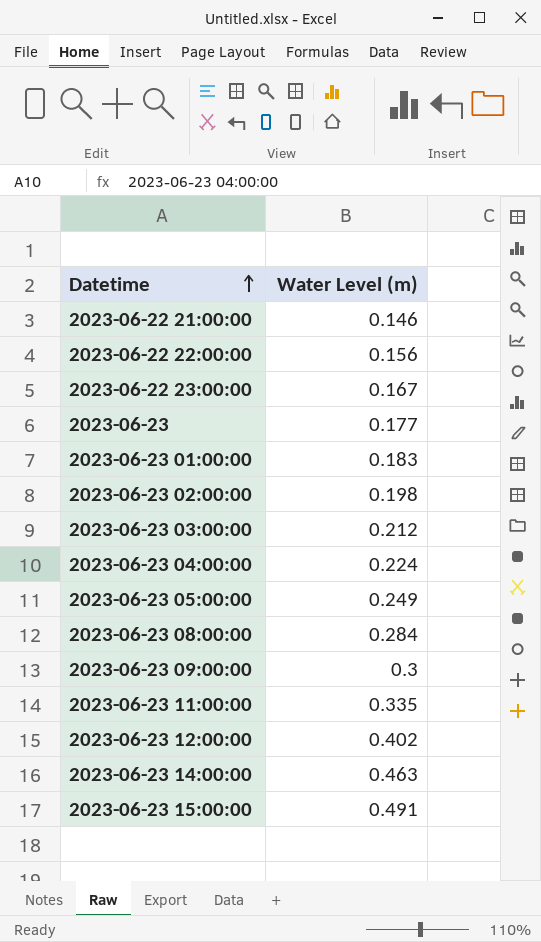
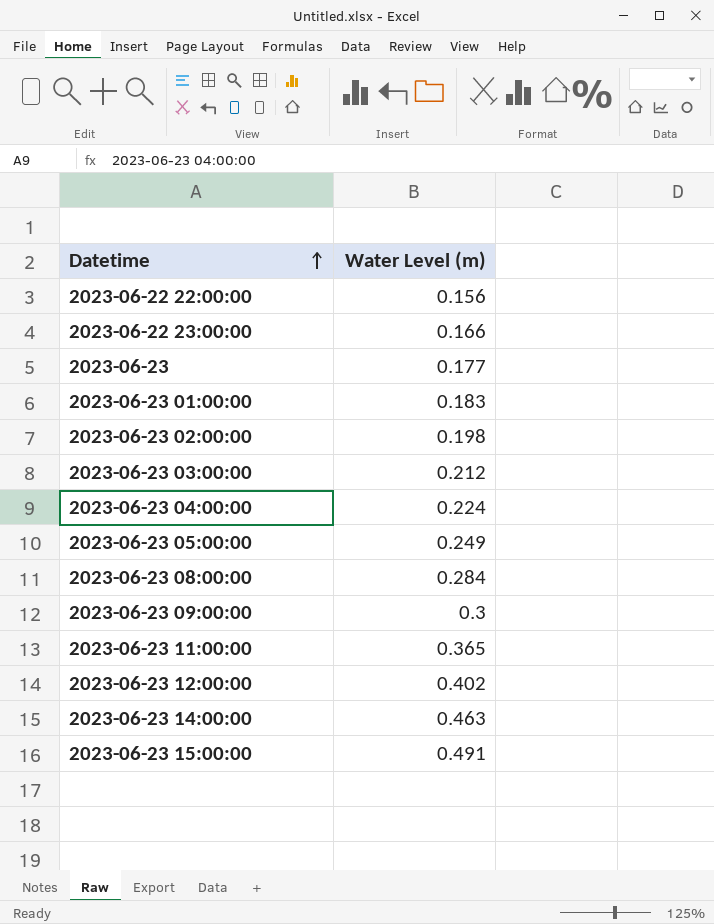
row 2023-06-22 21:00:00: 0.146 -> none
2023-06-22 23:00:00 | Water Level (m): 0.167 -> 0.166
2023-06-23 11:00:00 | Water Level (m): 0.335 -> 0.365

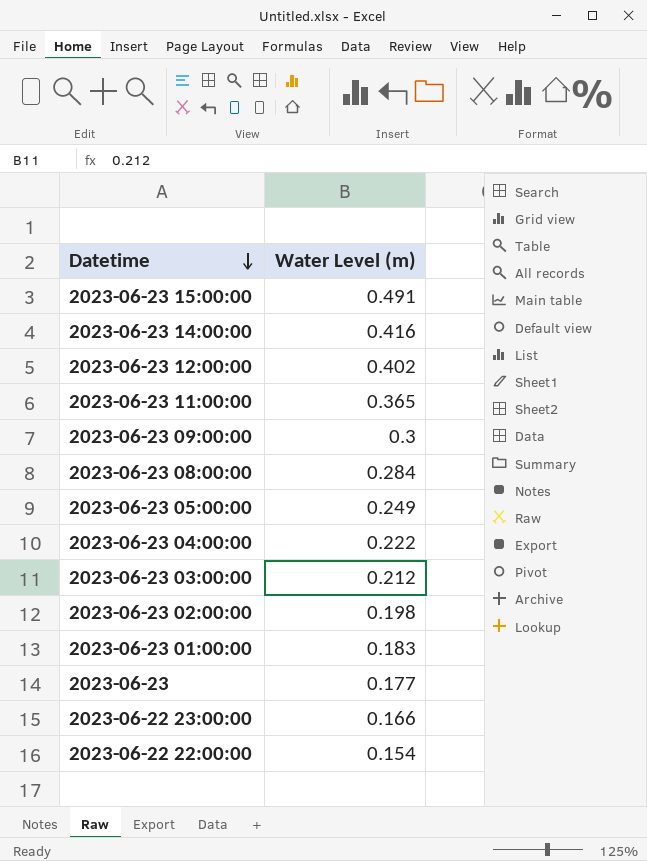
row order: Datetime ascending -> Datetime descending
2023-06-23 14:00:00 | Water Level (m): 0.463 -> 0.416
2023-06-23 04:00:00 | Water Level (m): 0.224 -> 0.222
2023-06-22 22:00:00 | Water Level (m): 0.156 -> 0.154

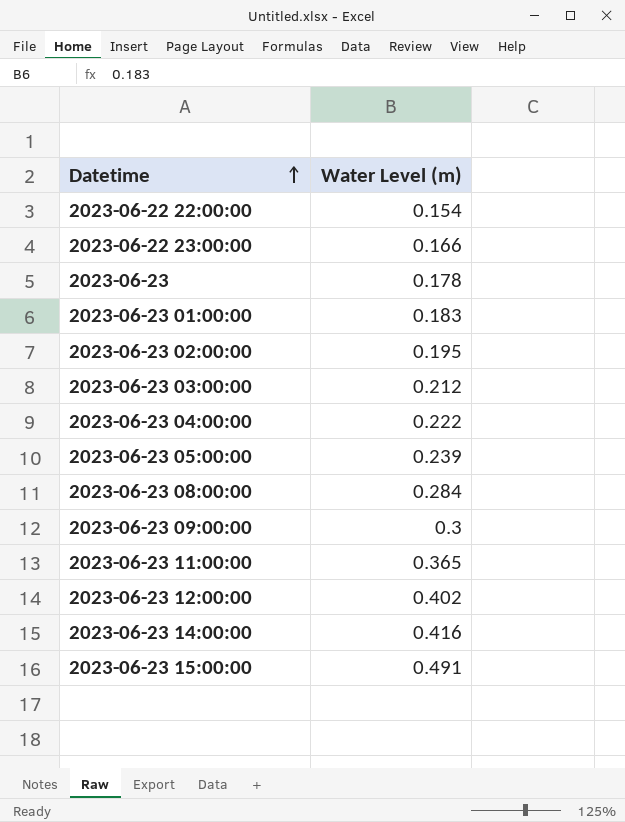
row order: Datetime descending -> Datetime ascending
2023-06-23 | Water Level (m): 0.177 -> 0.178
2023-06-23 02:00:00 | Water Level (m): 0.198 -> 0.195
2023-06-23 05:00:00 | Water Level (m): 0.249 -> 0.239

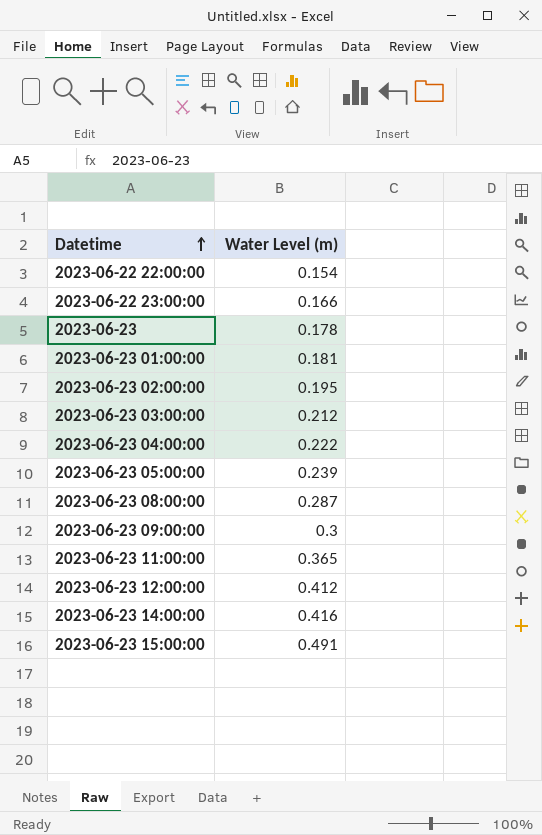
2023-06-23 01:00:00 | Water Level (m): 0.183 -> 0.181
2023-06-23 08:00:00 | Water Level (m): 0.284 -> 0.287
2023-06-23 12:00:00 | Water Level (m): 0.402 -> 0.412

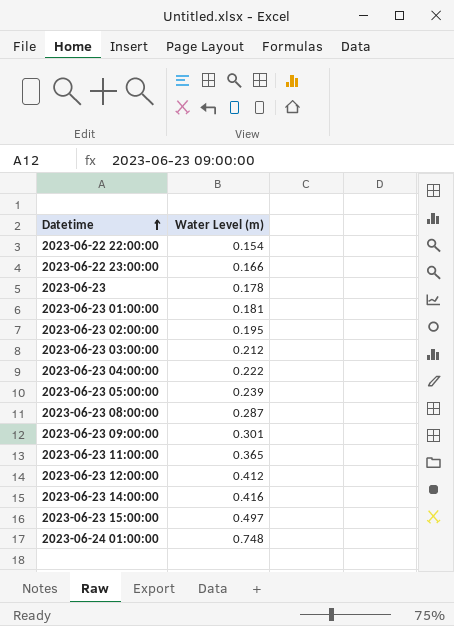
2023-06-23 09:00:00 | Water Level (m): 0.3 -> 0.301
2023-06-23 15:00:00 | Water Level (m): 0.491 -> 0.497
row 2023-06-24 01:00:00: none -> 0.748

